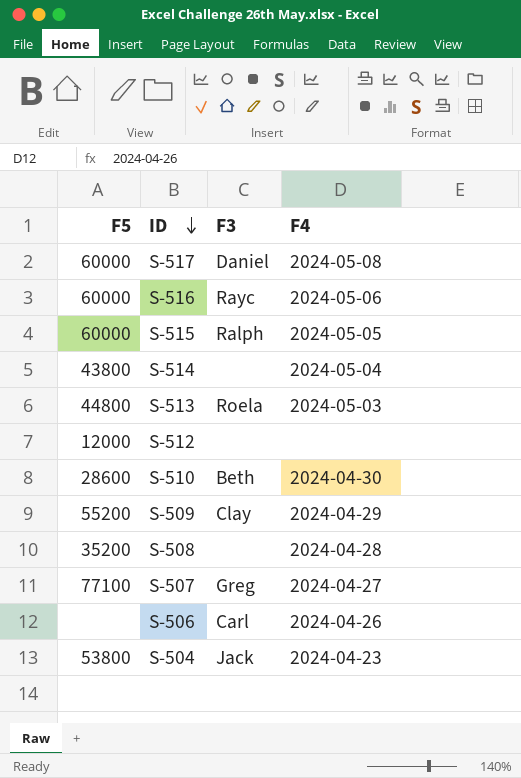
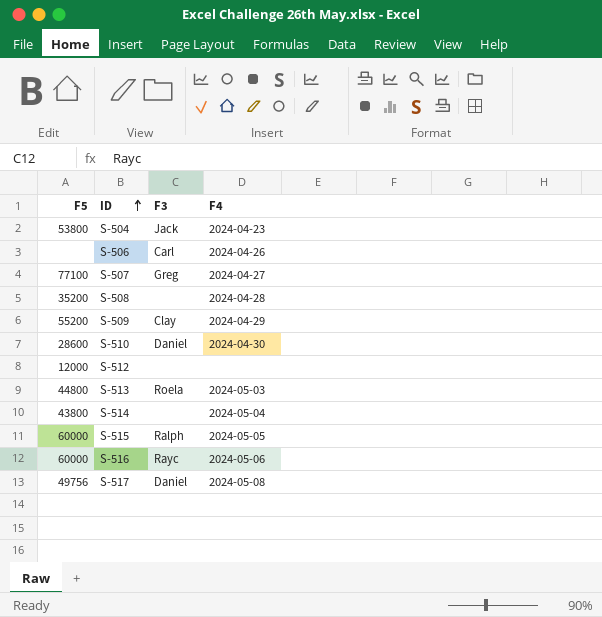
row order: ID descending -> ID ascending
S-510 | F3: Beth -> Daniel
S-517 | F5: 60000 -> 49756

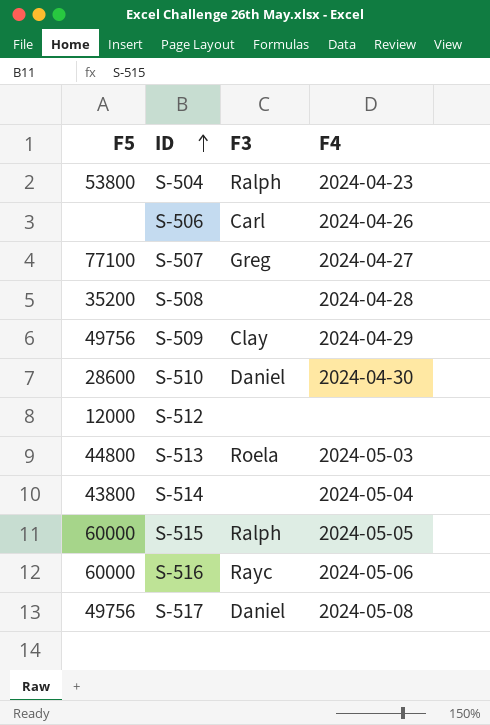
S-504 | F3: Jack -> Ralph
S-509 | F5: 55200 -> 49756

